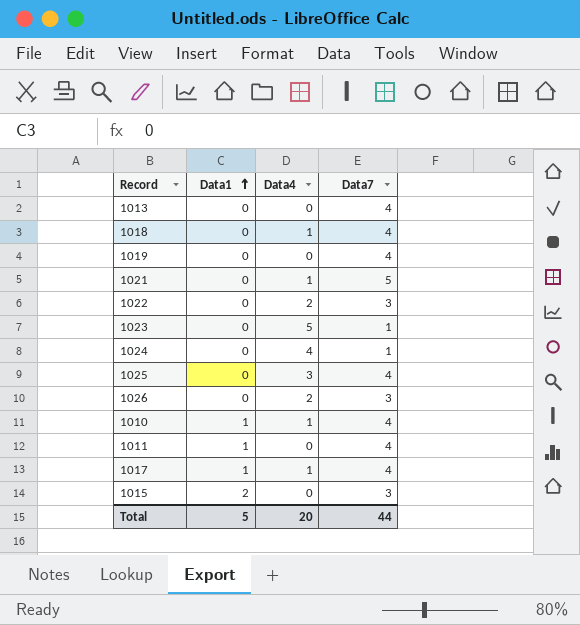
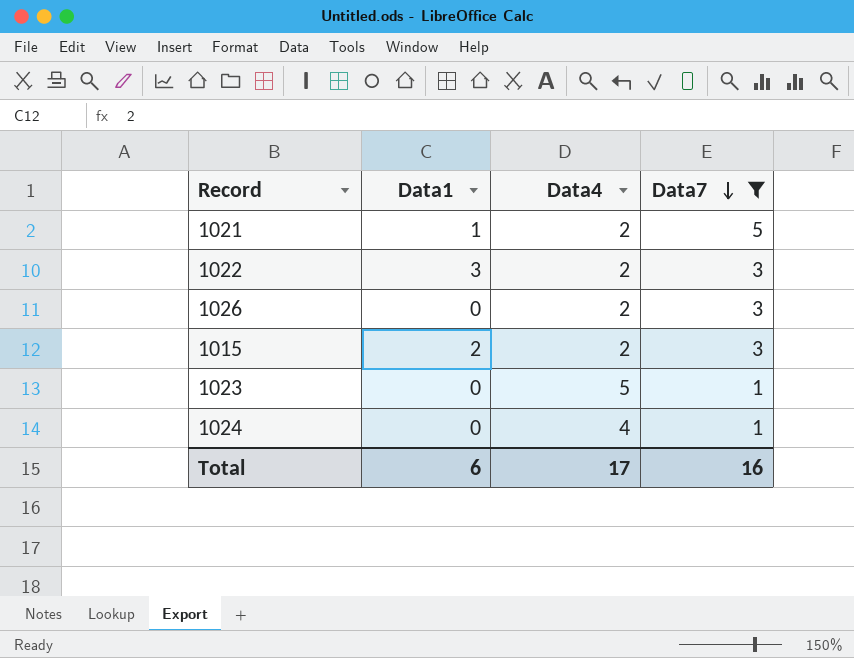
filter: none -> Data7 != 4
row order: Data1 ascending -> Data7 descending
1021 | Data1: 0 -> 1
1021 | Data4: 1 -> 2
1022 | Data1: 0 -> 3
1015 | Data4: 0 -> 2
Total | Data1: 5 -> 6
Total | Data4: 20 -> 17
Total | Data7: 44 -> 16

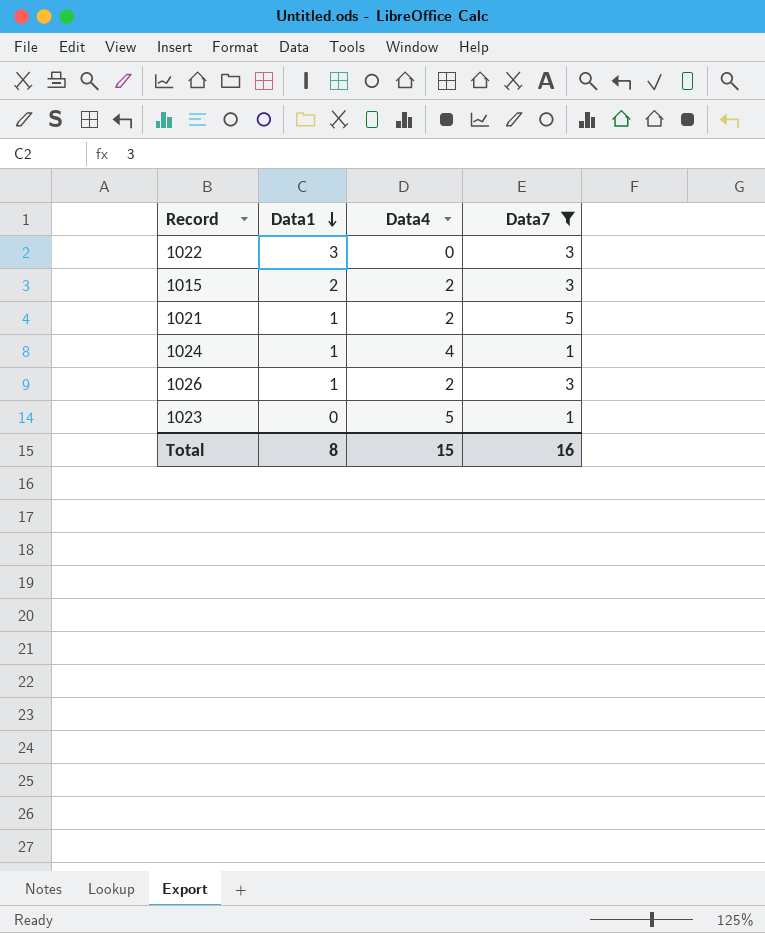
row order: Data7 descending -> Data1 descending
1022 | Data4: 2 -> 0
1024 | Data1: 0 -> 1
1026 | Data1: 0 -> 1
Total | Data1: 6 -> 8
Total | Data4: 17 -> 15

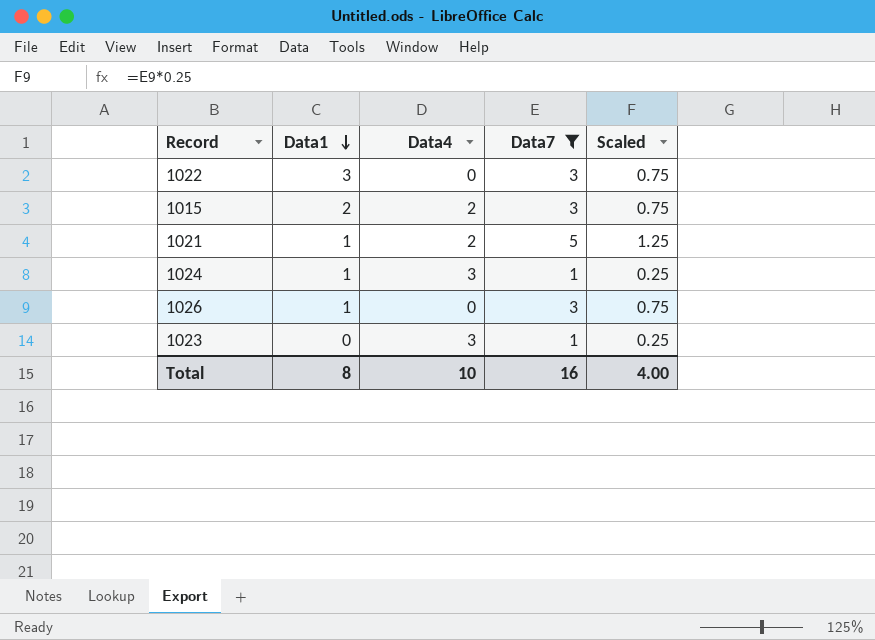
column Scaled | formula: none -> [Data7] * 0.25
1024 | Data4: 4 -> 3
1026 | Data4: 2 -> 0
1023 | Data4: 5 -> 3
Total | Data4: 15 -> 10

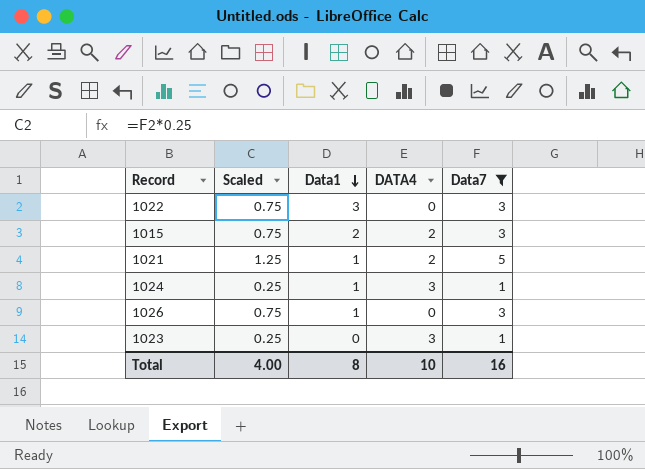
column Scaled | position: 5 -> 2
column name: Data4 -> DATA4

